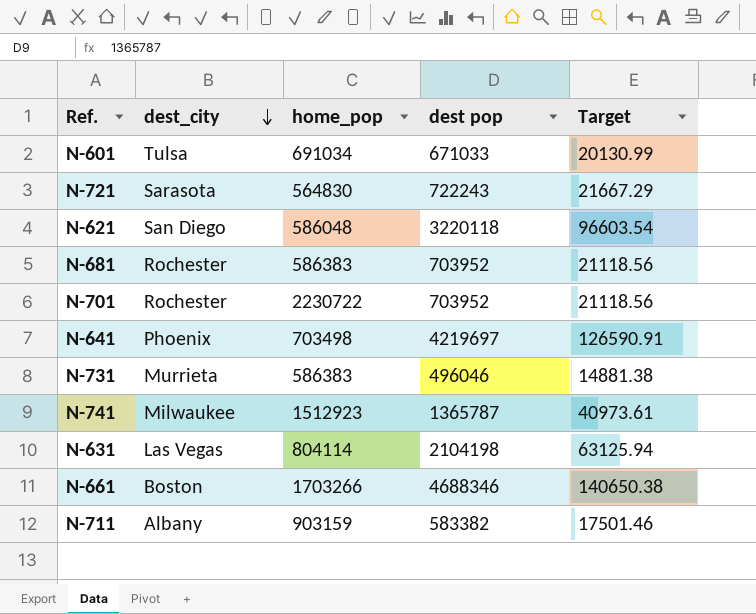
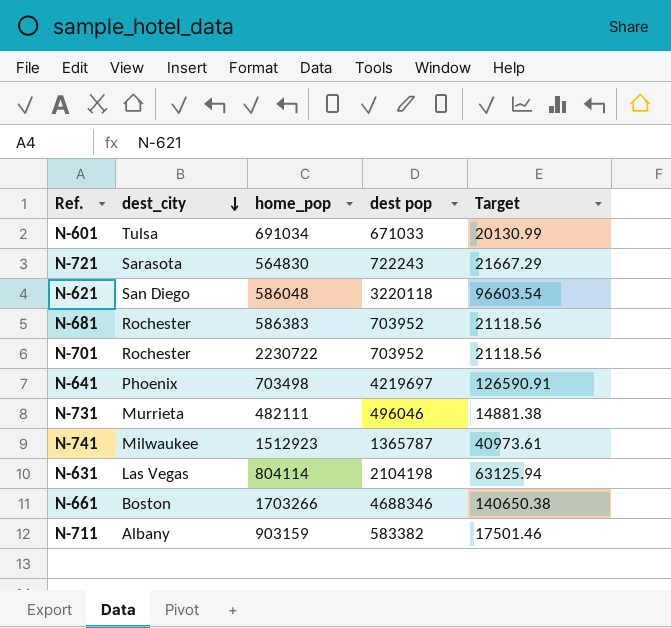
N-731 | home_pop: 586383 -> 482111

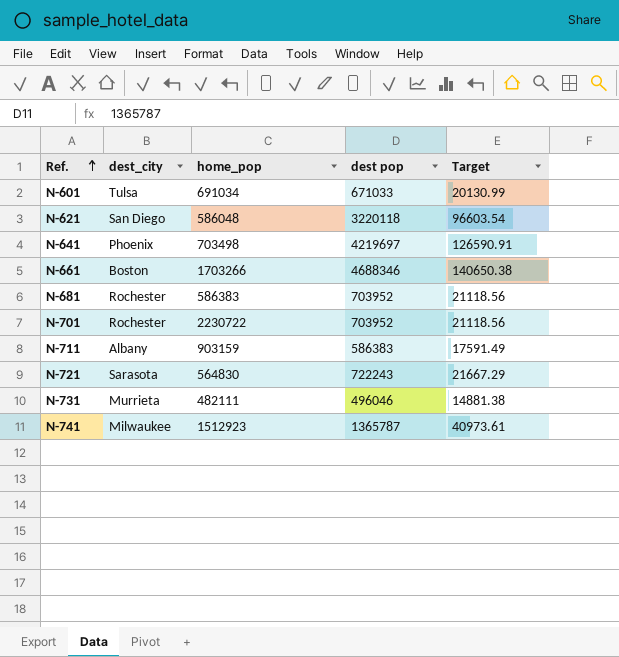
row order: dest_city descending -> Ref. ascending
row N-631: Las Vegas | 804114 | 2104198 | 63125.94 -> none
N-711 | dest pop: 583382 -> 586383
N-711 | Target: 17501.46 -> 17591.49

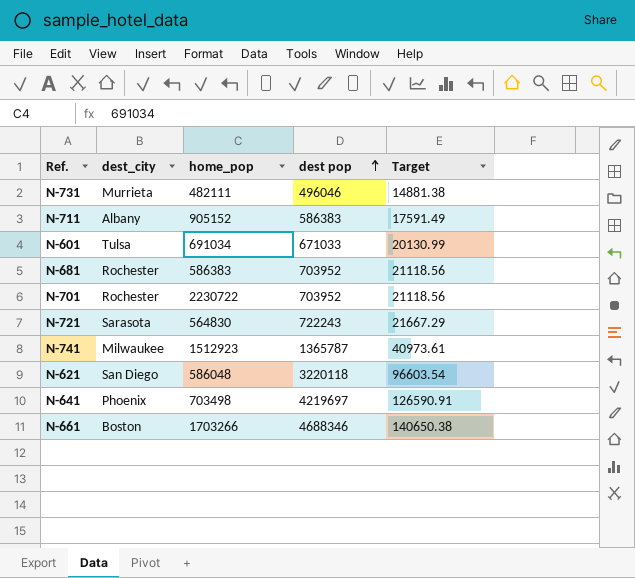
row order: Ref. ascending -> dest pop ascending
N-711 | home_pop: 903159 -> 905152

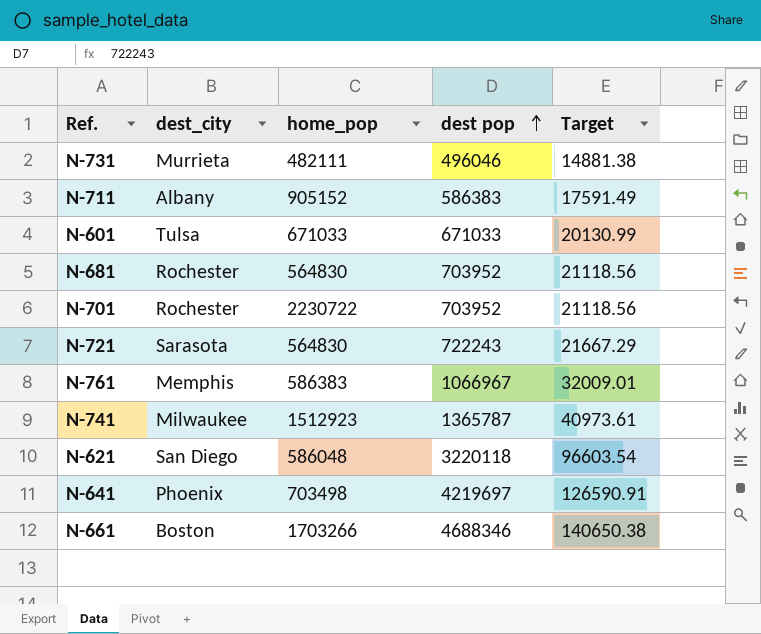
N-601 | home_pop: 691034 -> 671033
N-681 | home_pop: 586383 -> 564830
row N-761: none -> Memphis | 586383 | 1066967 | 32009.01

